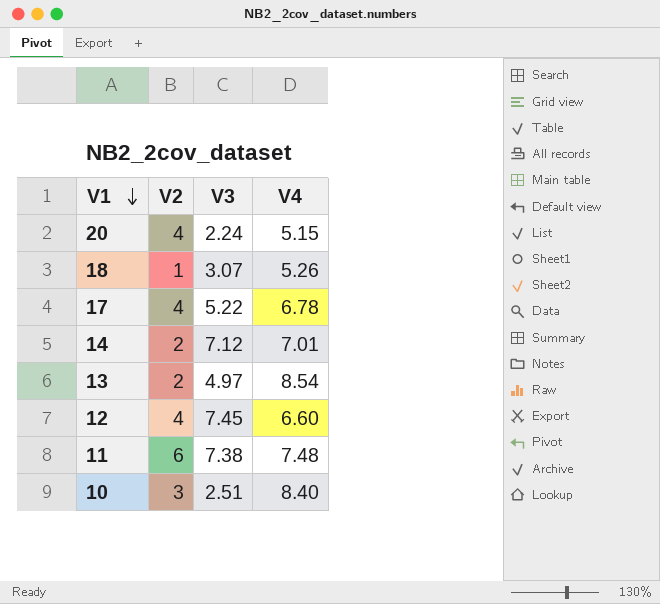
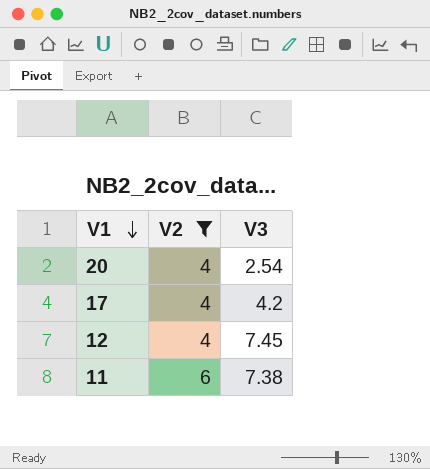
filter: none -> V2 >= 4
column V4 | position: 4 -> none
20 | V3: 2.24 -> 2.54
17 | V3: 5.22 -> 4.2

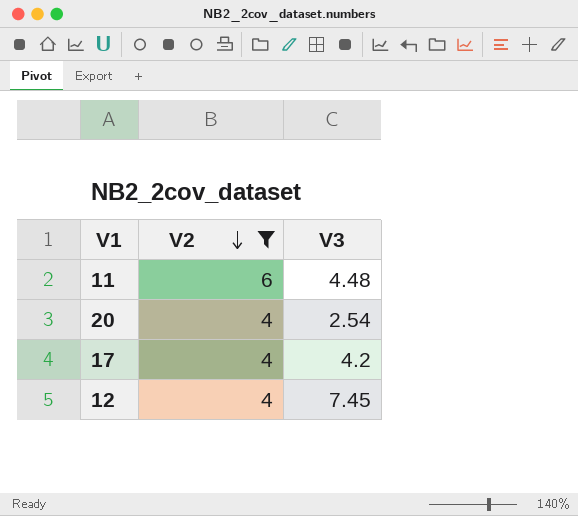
row order: V1 descending -> V2 descending
11 | V3: 7.38 -> 4.48

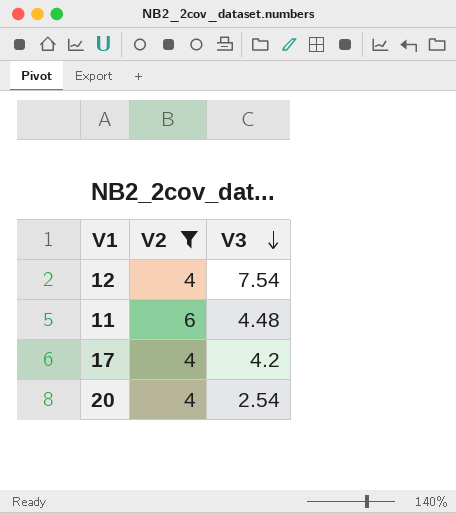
row order: V2 descending -> V3 descending
12 | V3: 7.45 -> 7.54

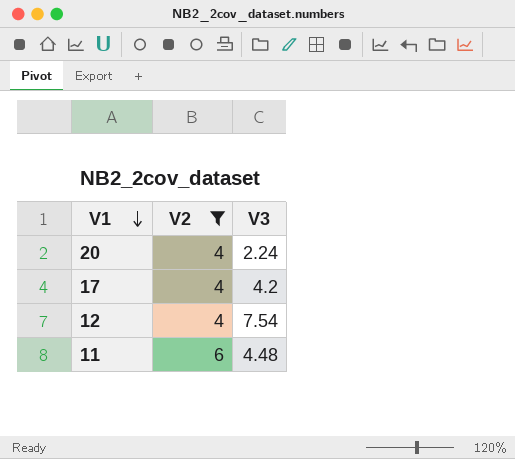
row order: V3 descending -> V1 descending
20 | V3: 2.54 -> 2.24

